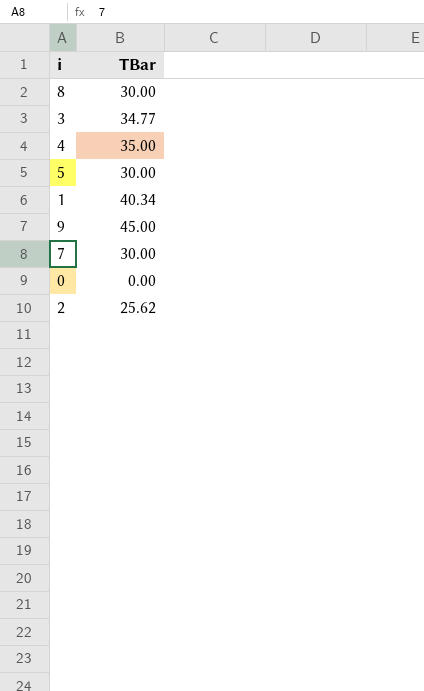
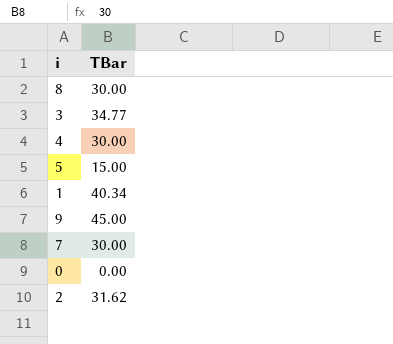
4 | TBar: 35.00 -> 30.00
5 | TBar: 30.00 -> 15.00
2 | TBar: 25.62 -> 31.62

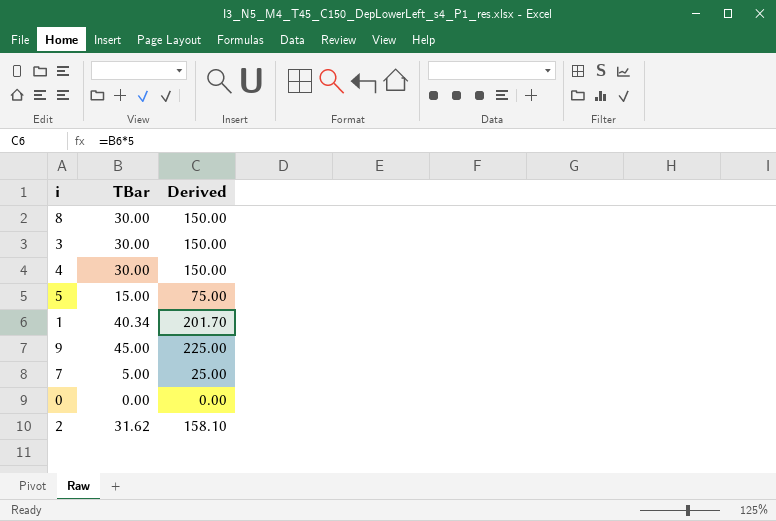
column Derived | formula: none -> [TBar] * 5
3 | TBar: 34.77 -> 30.00
7 | TBar: 30.00 -> 5.00

